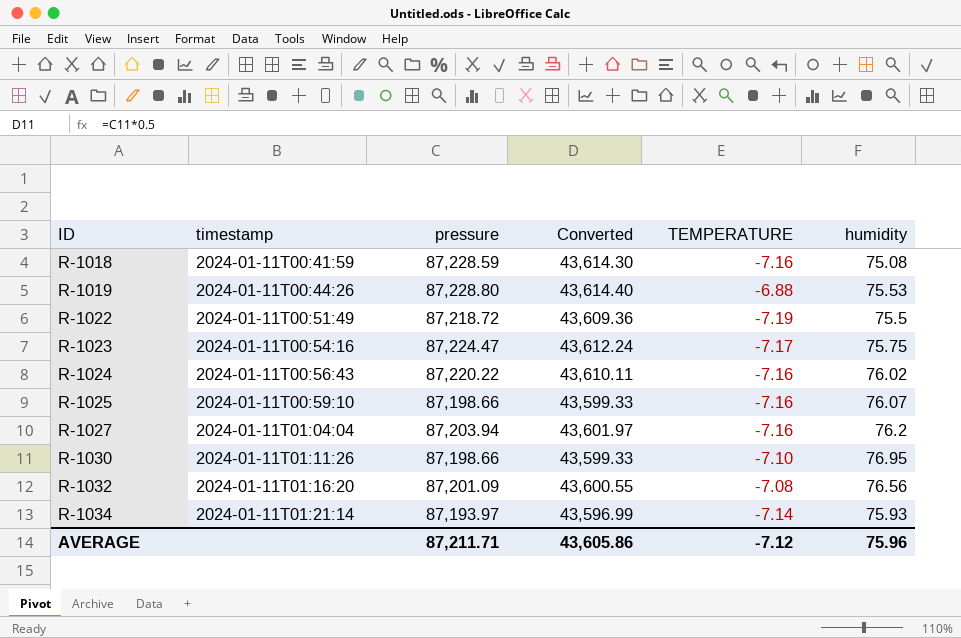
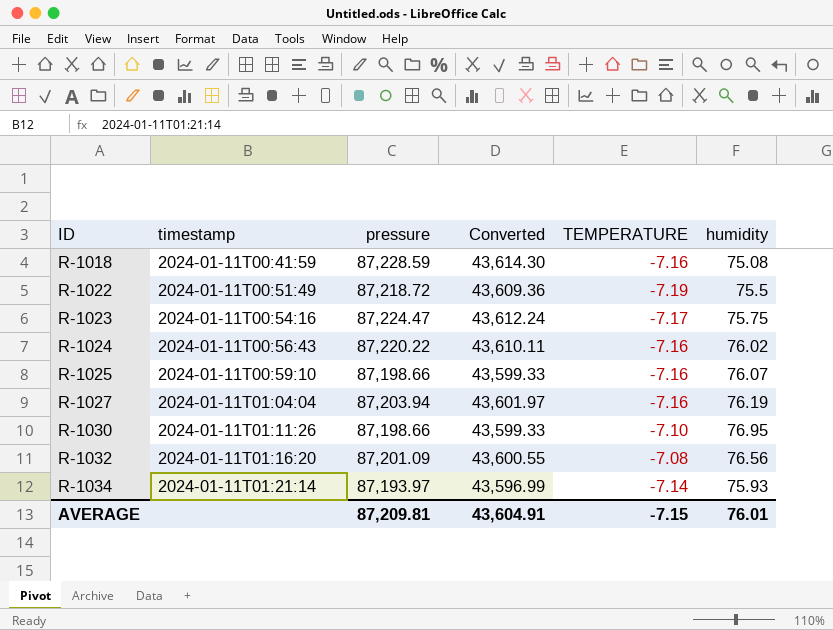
row R-1019: 2024-01-11T00:44:26 | 87,228.80 | 43,614.40 | -6.88 | 75.53 -> none
R-1027 | humidity: 76.2 -> 76.19
AVERAGE | pressure: 87,211.71 -> 87,209.81
AVERAGE | Converted: 43,605.86 -> 43,604.91
AVERAGE | TEMPERATURE: -7.12 -> -7.15
AVERAGE | humidity: 75.96 -> 76.01

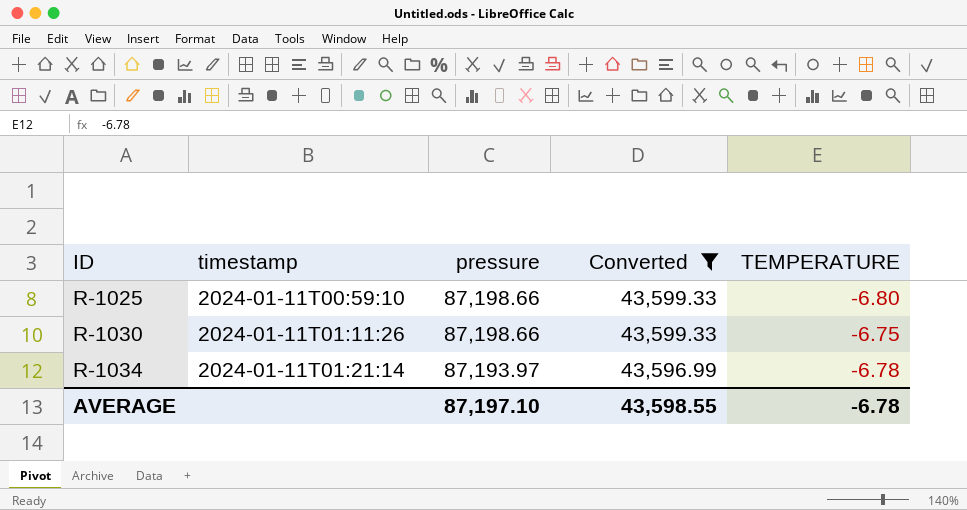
filter: none -> Converted <= 43,599.33
column humidity | position: 6 -> none
R-1025 | TEMPERATURE: -7.16 -> -6.80
R-1030 | TEMPERATURE: -7.10 -> -6.75
R-1034 | TEMPERATURE: -7.14 -> -6.78
AVERAGE | pressure: 87,209.81 -> 87,197.10
AVERAGE | Converted: 43,604.91 -> 43,598.55
AVERAGE | TEMPERATURE: -7.15 -> -6.78

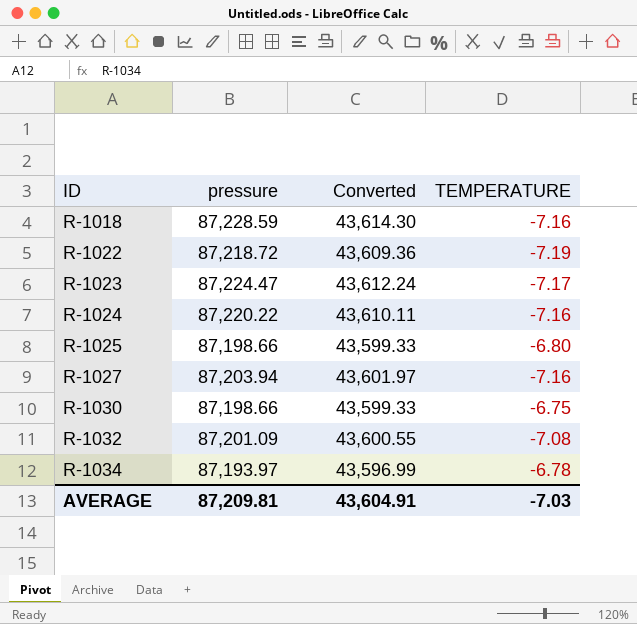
filter: Converted <= 43,599.33 -> none
column timestamp | position: 2 -> none
AVERAGE | pressure: 87,197.10 -> 87,209.81
AVERAGE | Converted: 43,598.55 -> 43,604.91
AVERAGE | TEMPERATURE: -6.78 -> -7.03

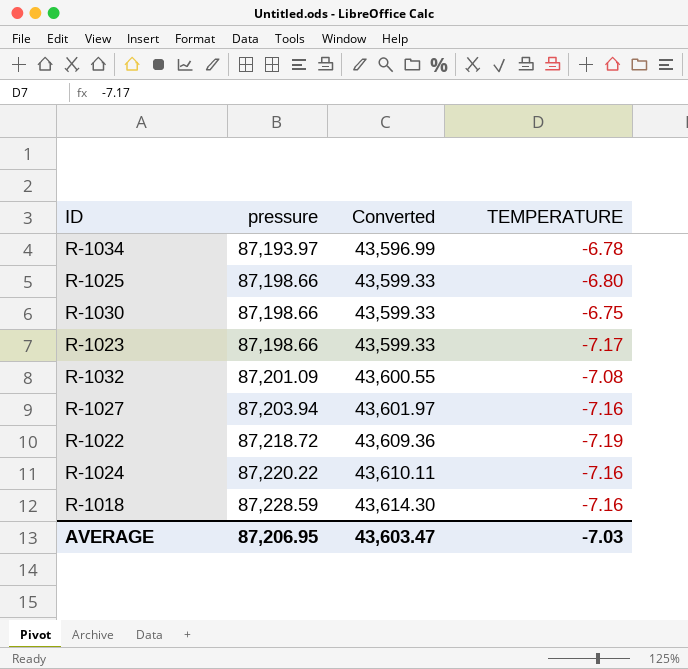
row order: ID ascending -> pressure ascending
R-1023 | pressure: 87,224.47 -> 87,198.66
R-1023 | Converted: 43,612.24 -> 43,599.33
AVERAGE | pressure: 87,209.81 -> 87,206.95
AVERAGE | Converted: 43,604.91 -> 43,603.47

